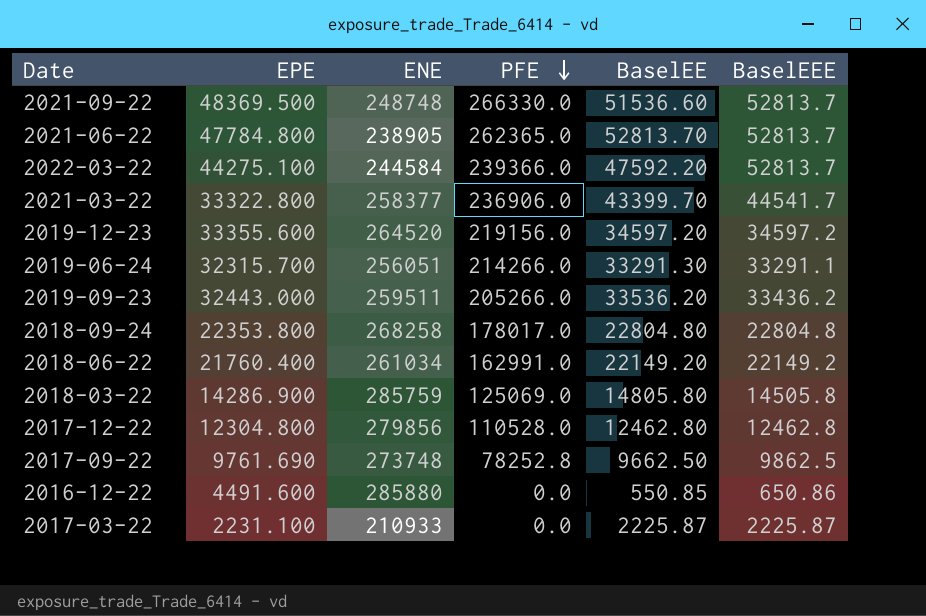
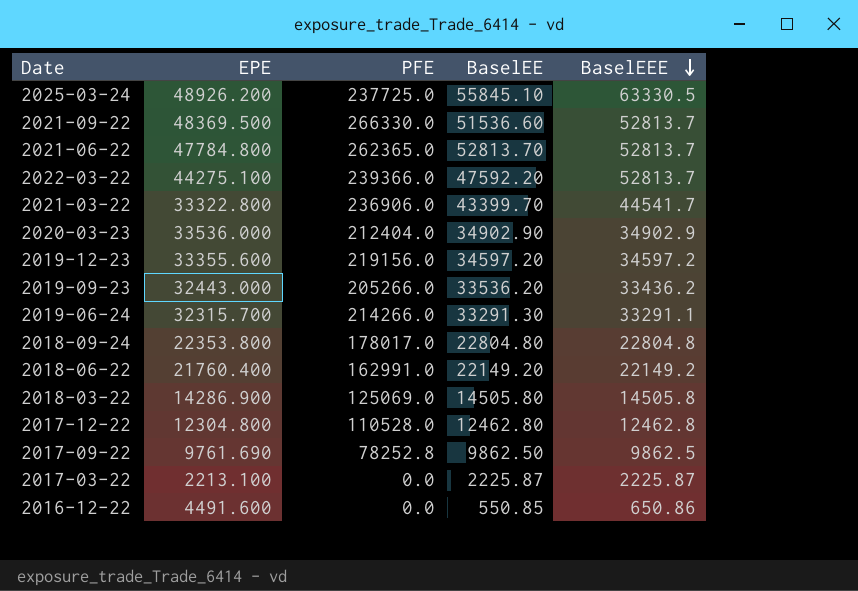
row order: PFE descending -> BaselEEE descending
column ENE | position: 3 -> none
row 2025-03-24: none -> 48926.200 | 237725.0 | 55845.10 | 63330.5
row 2020-03-23: none -> 33536.000 | 212404.0 | 34902.90 | 34902.9
2018-03-22 | BaselEE: 14805.80 -> 14505.80
2017-09-22 | BaselEE: 9662.50 -> 9862.50
2017-03-22 | EPE: 2231.100 -> 2213.100

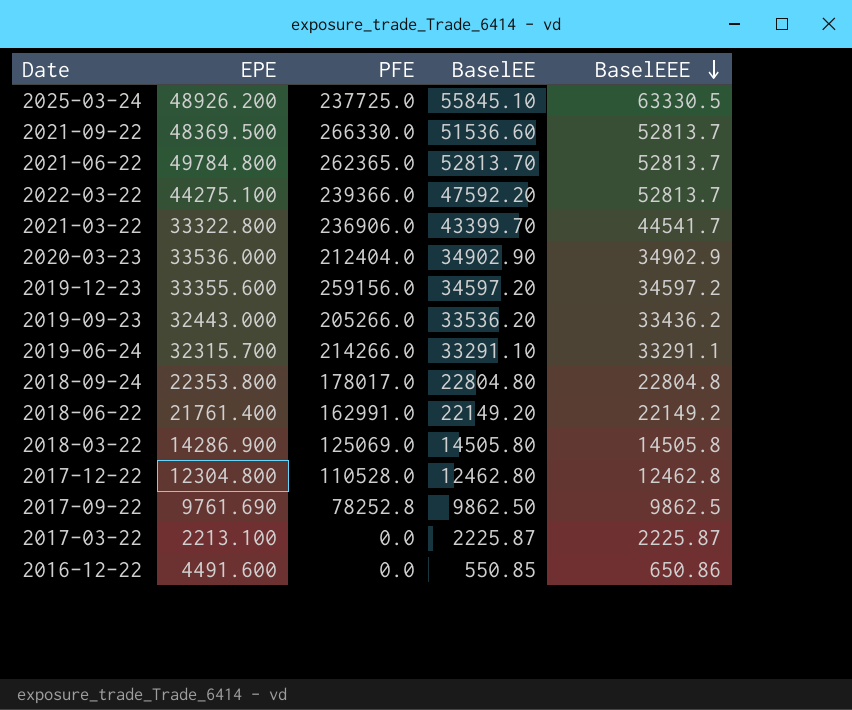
2021-06-22 | EPE: 47784.800 -> 49784.800
2019-12-23 | PFE: 219156.0 -> 259156.0
2019-06-24 | BaselEE: 33291.30 -> 33291.10
2018-06-22 | EPE: 21760.400 -> 21761.400

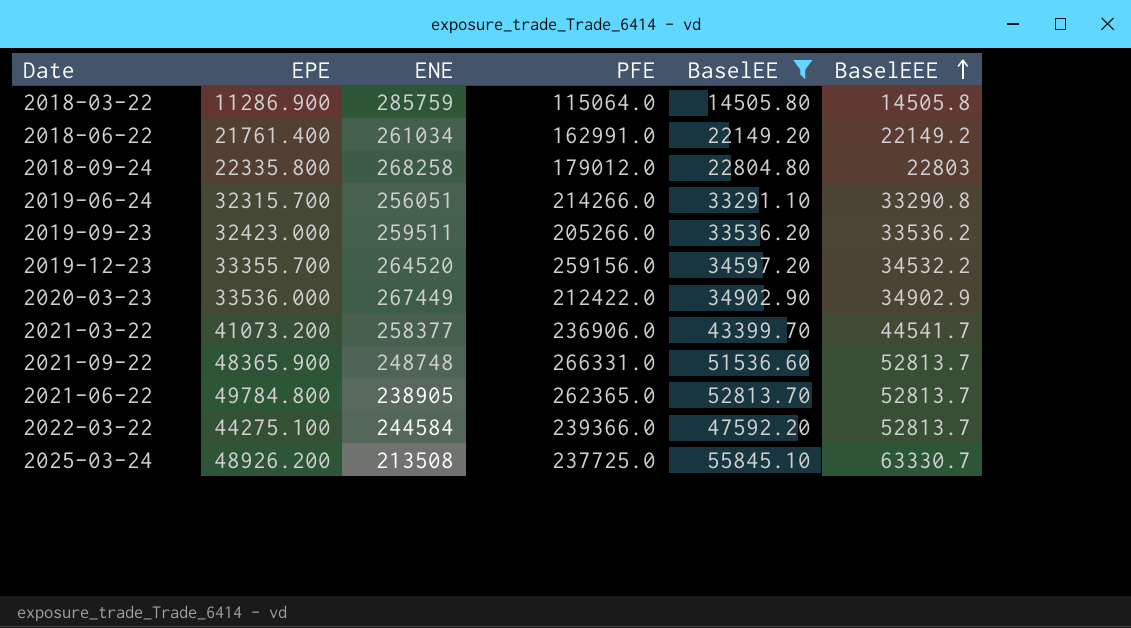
filter: none -> BaselEE >= 14505.80
row order: BaselEEE descending -> BaselEEE ascending
column ENE | position: none -> 3
2018-03-22 | EPE: 14286.900 -> 11286.900
2018-03-22 | PFE: 125069.0 -> 115064.0
2018-09-24 | EPE: 22353.800 -> 22335.800
2018-09-24 | PFE: 178017.0 -> 179012.0
2018-09-24 | BaselEEE: 22804.8 -> 22803
2019-06-24 | BaselEEE: 33291.1 -> 33290.8
2019-09-23 | EPE: 32443.000 -> 32423.000
2019-09-23 | BaselEEE: 33436.2 -> 33536.2
2019-12-23 | EPE: 33355.600 -> 33355.700
2019-12-23 | BaselEEE: 34597.2 -> 34532.2
2020-03-23 | PFE: 212404.0 -> 212422.0
2021-03-22 | EPE: 33322.800 -> 41073.200
2021-09-22 | EPE: 48369.500 -> 48365.900
2021-09-22 | PFE: 266330.0 -> 266331.0
2025-03-24 | BaselEEE: 63330.5 -> 63330.7

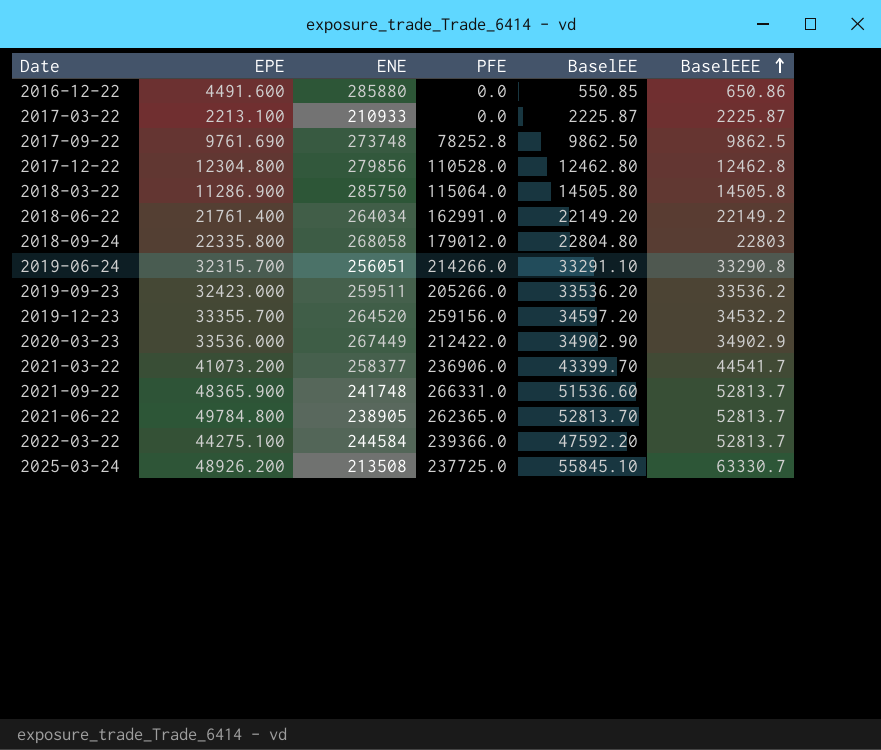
filter: BaselEE >= 14505.80 -> none
2018-03-22 | ENE: 285759 -> 285750
2018-06-22 | ENE: 261034 -> 264034
2018-09-24 | ENE: 268258 -> 268058
2021-09-22 | ENE: 248748 -> 241748

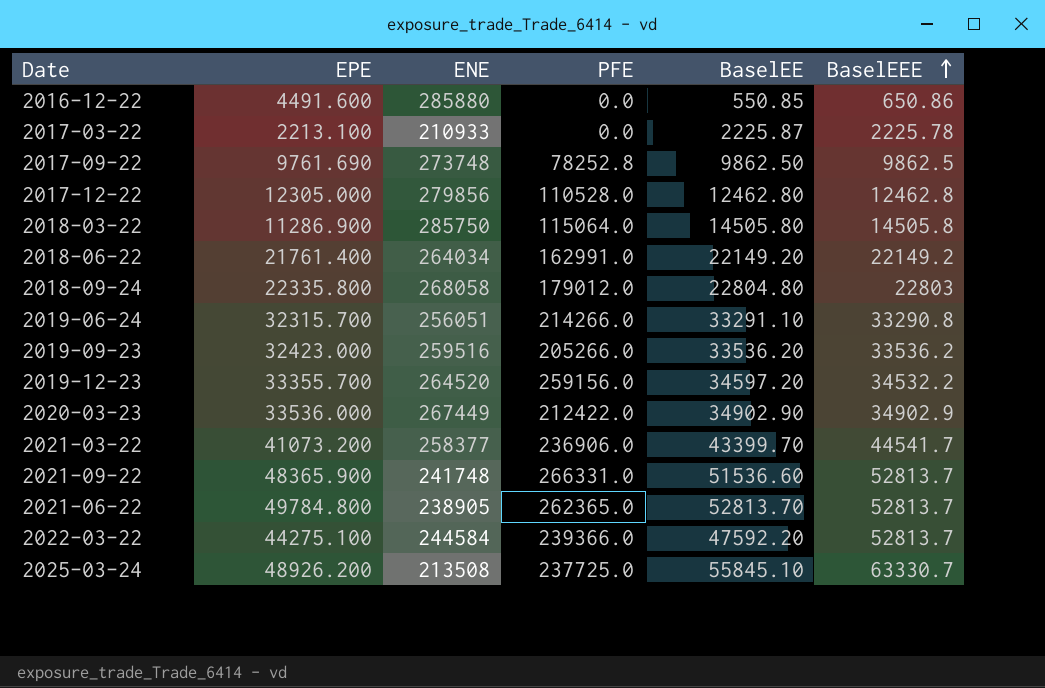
2017-03-22 | BaselEEE: 2225.87 -> 2225.78
2017-12-22 | EPE: 12304.800 -> 12305.000
2019-09-23 | ENE: 259511 -> 259516

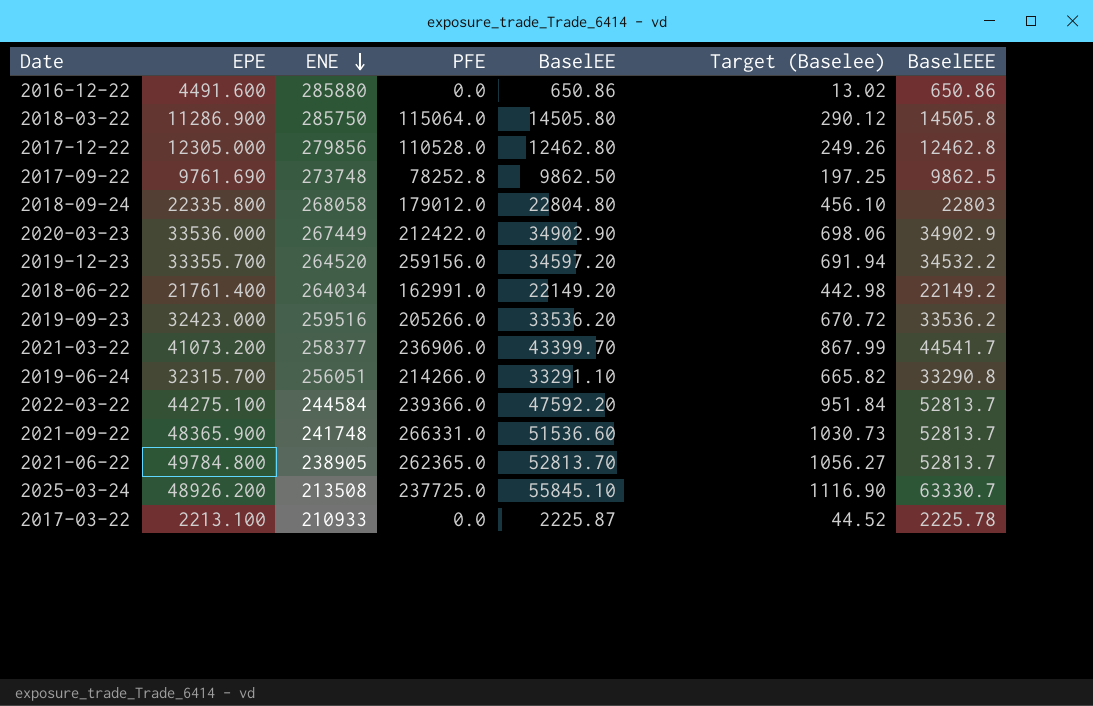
row order: BaselEEE ascending -> ENE descending
column Target (Baselee) | formula: none -> [BaselEE] * 0.02
2016-12-22 | BaselEE: 550.85 -> 650.86

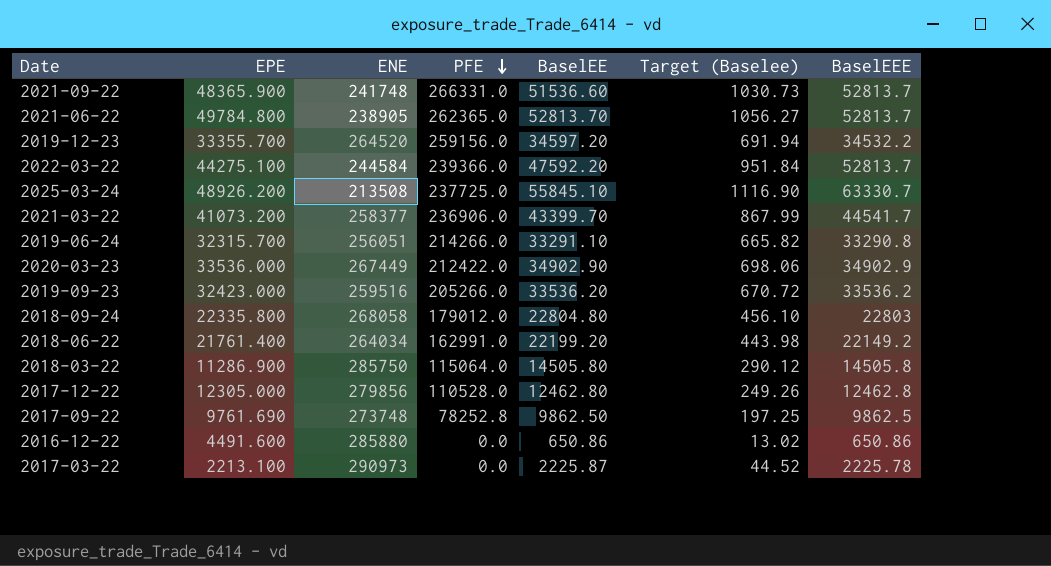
row order: ENE descending -> PFE descending
2018-06-22 | BaselEE: 22149.20 -> 22199.20
2018-06-22 | Target (Baselee): 442.98 -> 443.98
2017-03-22 | ENE: 210933 -> 290973

